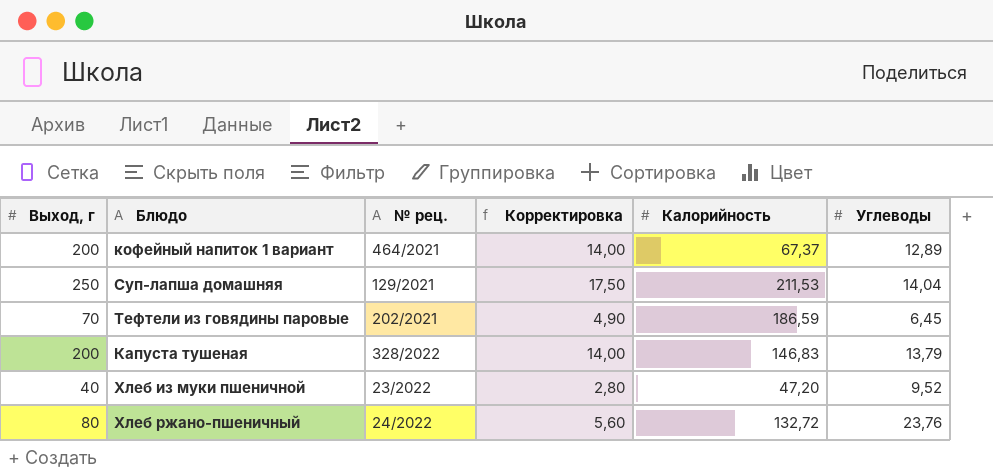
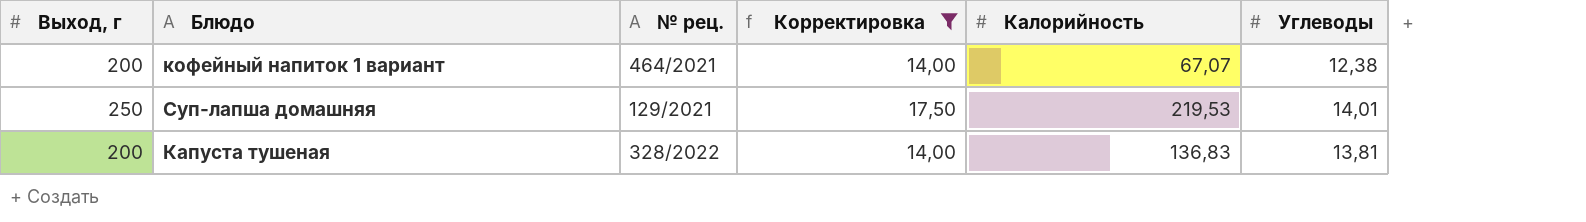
filter: none -> Корректировка >= 14,00
кофейный напиток 1 вариант | Калорийность: 67,37 -> 67,07
кофейный напиток 1 вариант | Углеводы: 12,89 -> 12,38
Суп-лапша домашняя | Калорийность: 211,53 -> 219,53
Суп-лапша домашняя | Углеводы: 14,04 -> 14,01
Капуста тушеная | Калорийность: 146,83 -> 136,83
Капуста тушеная | Углеводы: 13,79 -> 13,81

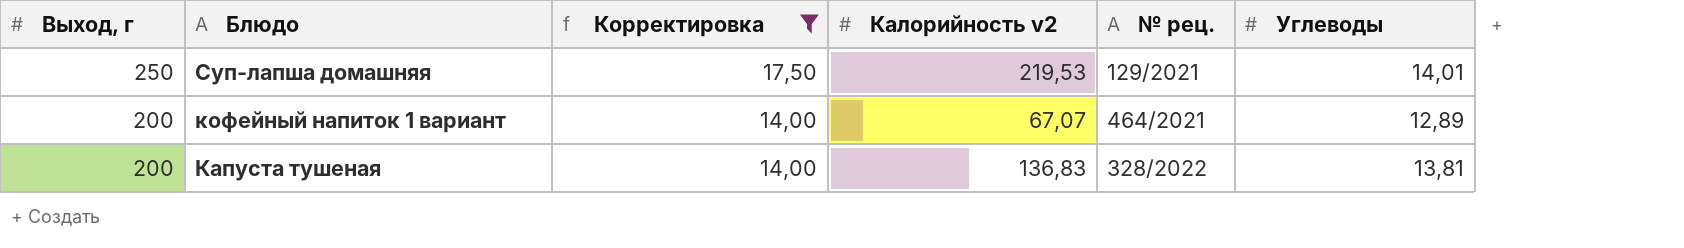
row order: none -> Выход, г descending
column name: Калорийность -> Калорийность v2
column № рец. | position: 3 -> 5
кофейный напиток 1 вариант | Углеводы: 12,38 -> 12,89

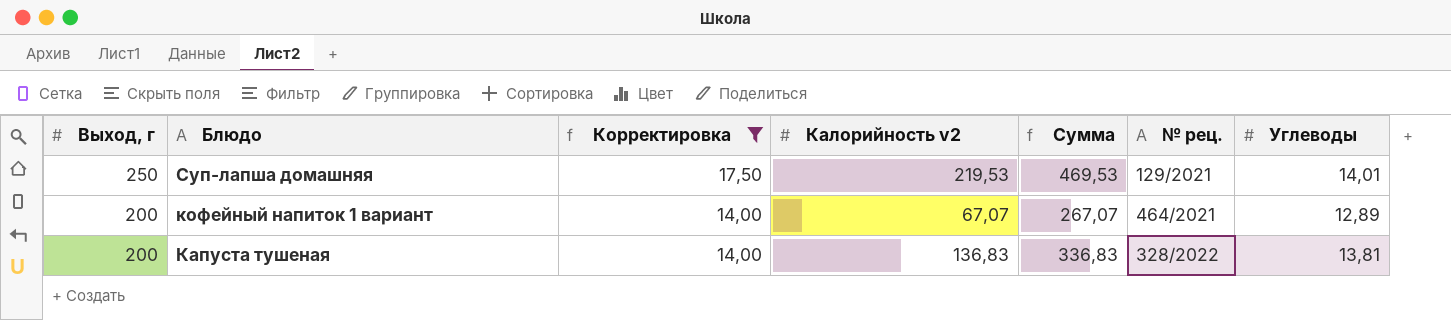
column Сумма | formula: none -> [Выход, г] + [Калорийность v2]

